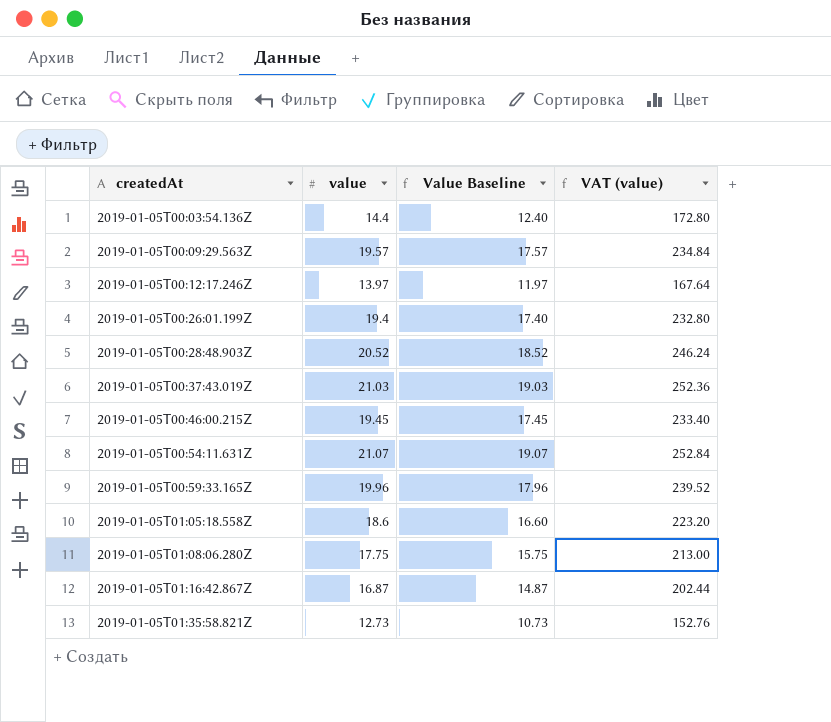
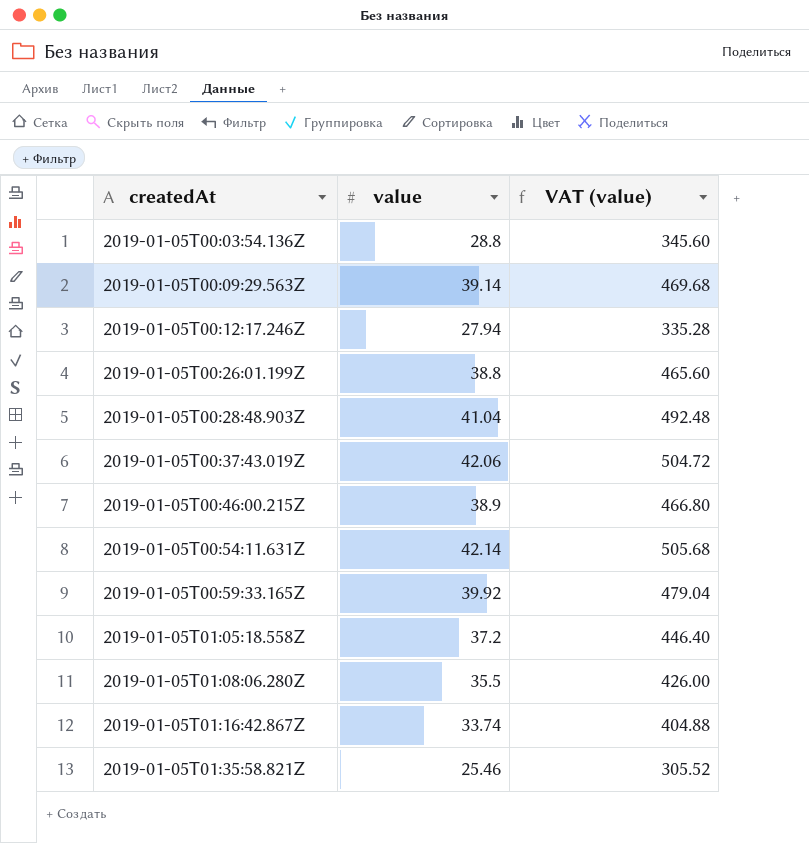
column Value Baseline | formula: [value] - 2 -> none
2019-01-05T00:03:54.136Z | value: 14.4 -> 28.8
2019-01-05T00:03:54.136Z | VAT (value): 172.80 -> 345.60
2019-01-05T00:09:29.563Z | value: 19.57 -> 39.14
2019-01-05T00:09:29.563Z | VAT (value): 234.84 -> 469.68
2019-01-05T00:12:17.246Z | value: 13.97 -> 27.94
2019-01-05T00:12:17.246Z | VAT (value): 167.64 -> 335.28
2019-01-05T00:26:01.199Z | value: 19.4 -> 38.8
2019-01-05T00:26:01.199Z | VAT (value): 232.80 -> 465.60
2019-01-05T00:28:48.903Z | value: 20.52 -> 41.04
2019-01-05T00:28:48.903Z | VAT (value): 246.24 -> 492.48
2019-01-05T00:37:43.019Z | value: 21.03 -> 42.06
2019-01-05T00:37:43.019Z | VAT (value): 252.36 -> 504.72
2019-01-05T00:46:00.215Z | value: 19.45 -> 38.9
2019-01-05T00:46:00.215Z | VAT (value): 233.40 -> 466.80
2019-01-05T00:54:11.631Z | value: 21.07 -> 42.14
2019-01-05T00:54:11.631Z | VAT (value): 252.84 -> 505.68
2019-01-05T00:59:33.165Z | value: 19.96 -> 39.92
2019-01-05T00:59:33.165Z | VAT (value): 239.52 -> 479.04
2019-01-05T01:05:18.558Z | value: 18.6 -> 37.2
2019-01-05T01:05:18.558Z | VAT (value): 223.20 -> 446.40
2019-01-05T01:08:06.280Z | value: 17.75 -> 35.5
2019-01-05T01:08:06.280Z | VAT (value): 213.00 -> 426.00
2019-01-05T01:16:42.867Z | value: 16.87 -> 33.74
2019-01-05T01:16:42.867Z | VAT (value): 202.44 -> 404.88
2019-01-05T01:35:58.821Z | value: 12.73 -> 25.46
2019-01-05T01:35:58.821Z | VAT (value): 152.76 -> 305.52

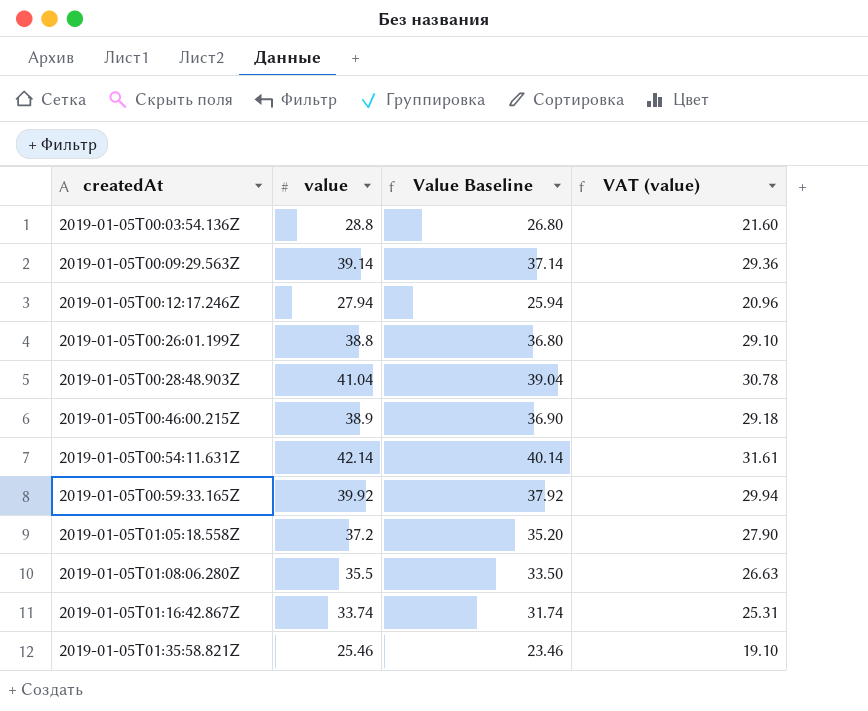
column Value Baseline | formula: none -> [value] - 2
column VAT (value) | formula: [value] * 12 -> [value] * 0.75
row 2019-01-05T00:37:43.019Z: 42.06 | 504.72 -> none

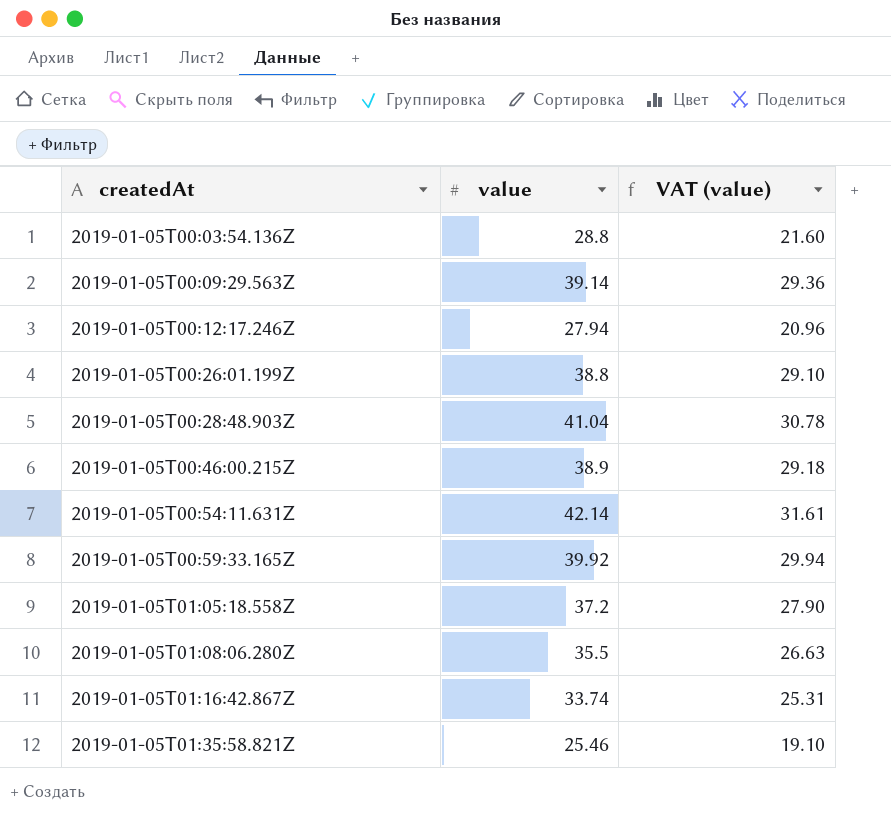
column Value Baseline | formula: [value] - 2 -> none

